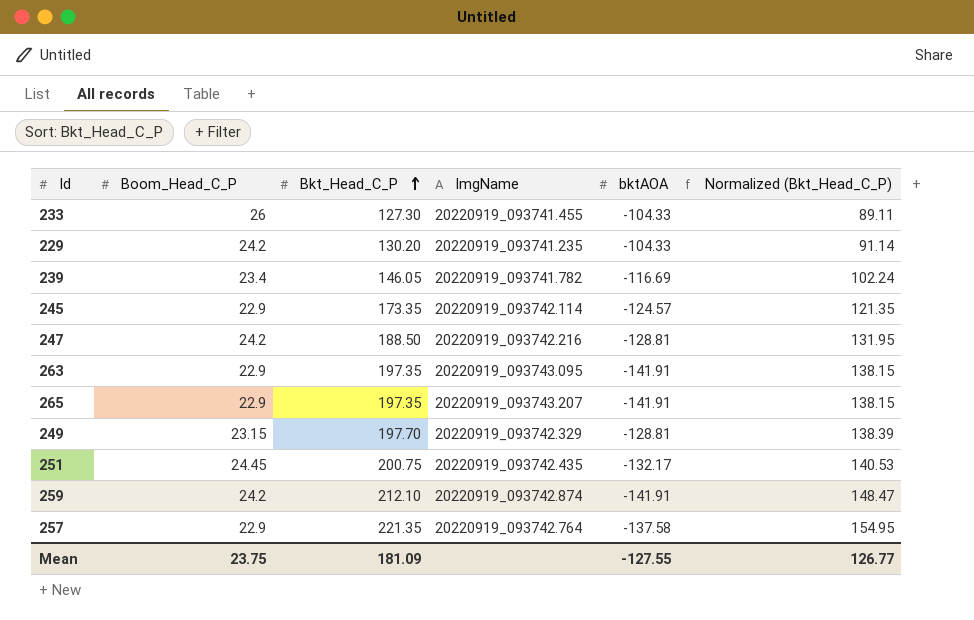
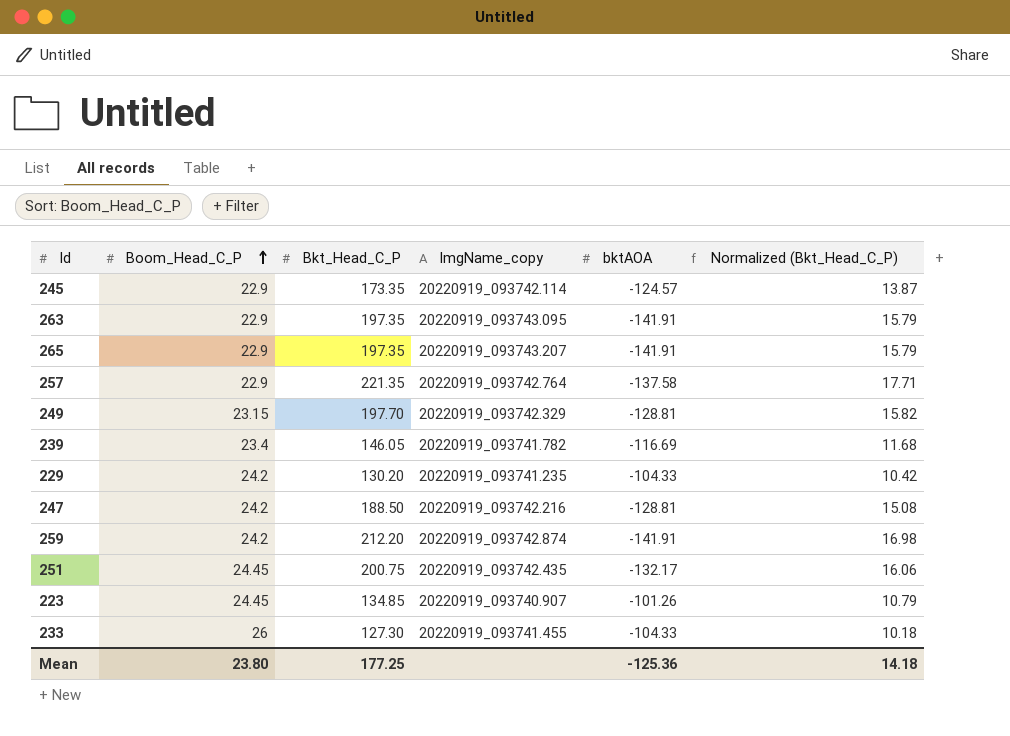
row order: Bkt_Head_C_P ascending -> Boom_Head_C_P ascending
column name: ImgName -> ImgName_copy
column Normalized (Bkt_Head_C_P) | formula: [Bkt_Head_C_P] * 0.7 -> [Bkt_Head_C_P] * 0.08
259 | Bkt_Head_C_P: 212.10 -> 212.20
row 223: none -> 24.45 | 134.85 | 20220919_093740.907 | -101.26 | 10.79
Mean | Boom_Head_C_P: 23.75 -> 23.80
Mean | Bkt_Head_C_P: 181.09 -> 177.25
Mean | bktAOA: -127.55 -> -125.36
Mean | Normalized (Bkt_Head_C_P): 126.77 -> 14.18

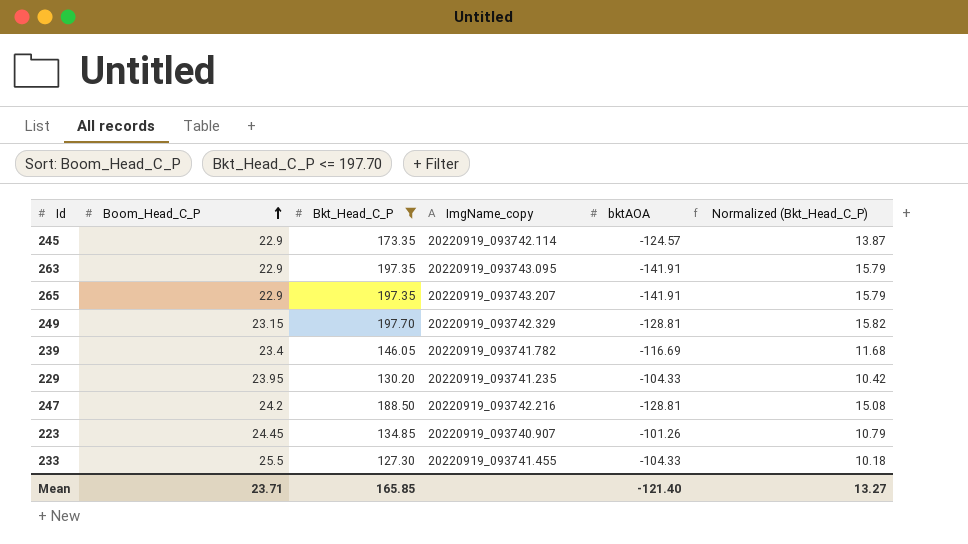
filter: none -> Bkt_Head_C_P <= 197.70
229 | Boom_Head_C_P: 24.2 -> 23.95
233 | Boom_Head_C_P: 26 -> 25.5
Mean | Boom_Head_C_P: 23.80 -> 23.71
Mean | Bkt_Head_C_P: 177.25 -> 165.85
Mean | bktAOA: -125.36 -> -121.40
Mean | Normalized (Bkt_Head_C_P): 14.18 -> 13.27

